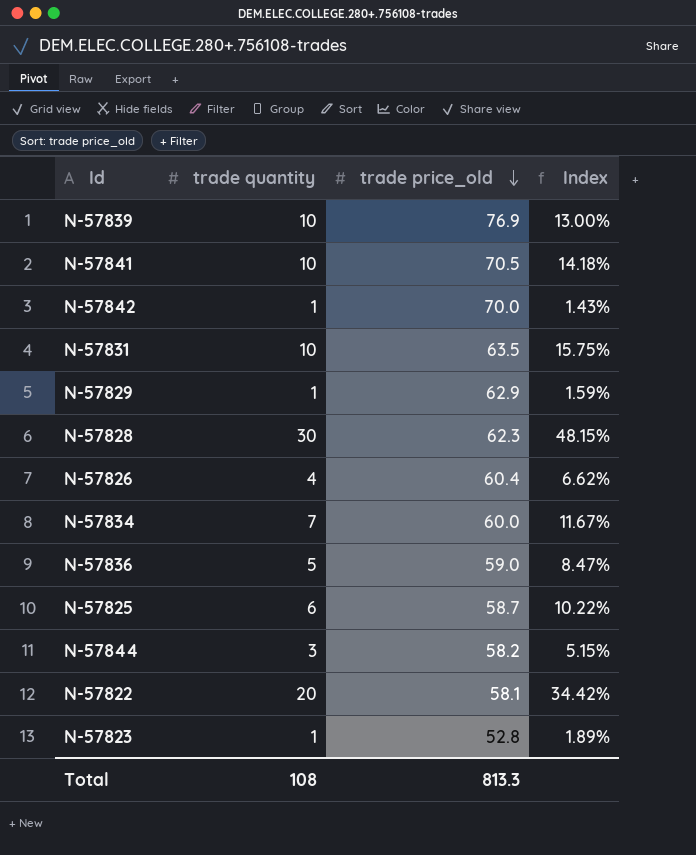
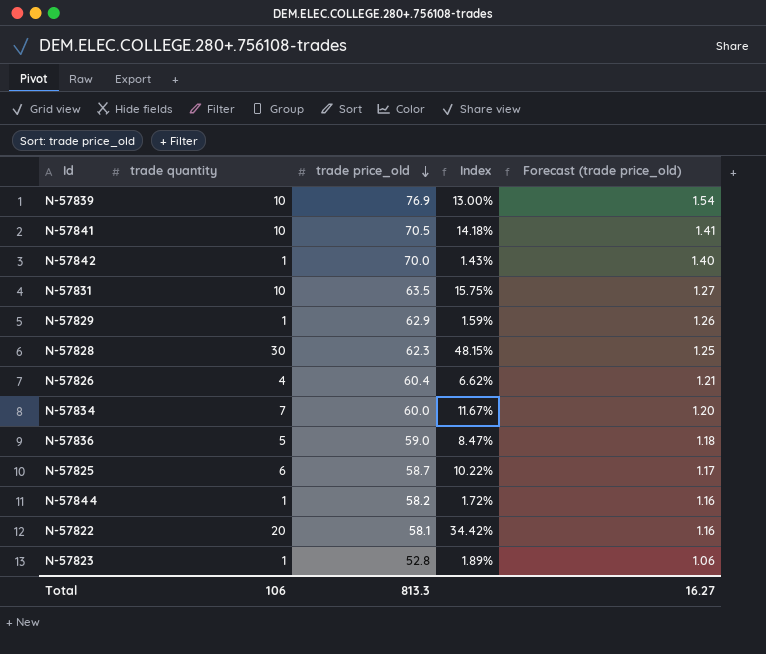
column Forecast (trade price_old) | formula: none -> [trade price_old] * 0.02
N-57844 | trade quantity: 3 -> 1
N-57844 | Index: 5.15% -> 1.72%
Total | trade quantity: 108 -> 106

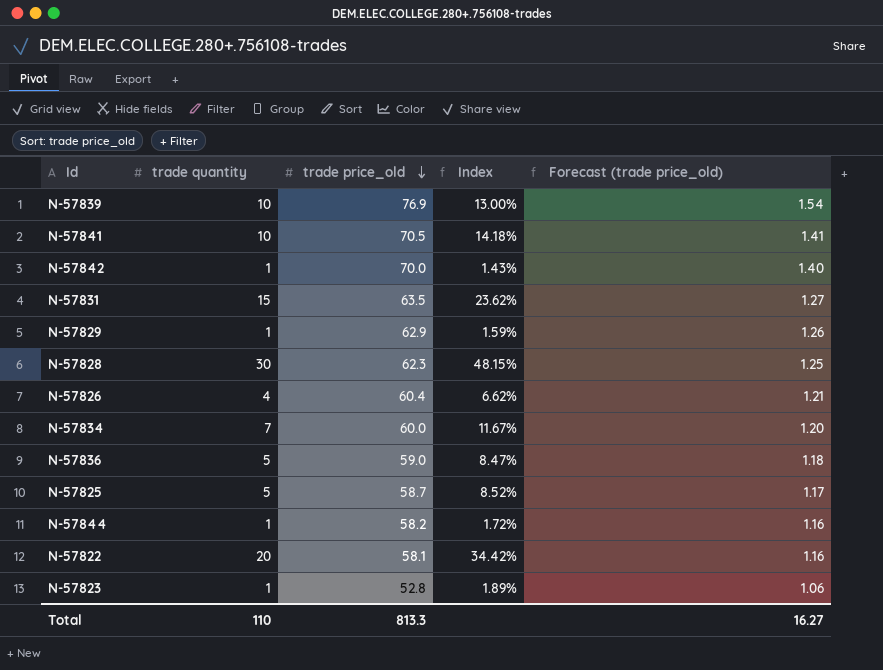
N-57831 | trade quantity: 10 -> 15
N-57831 | Index: 15.75% -> 23.62%
N-57825 | trade quantity: 6 -> 5
N-57825 | Index: 10.22% -> 8.52%
Total | trade quantity: 106 -> 110

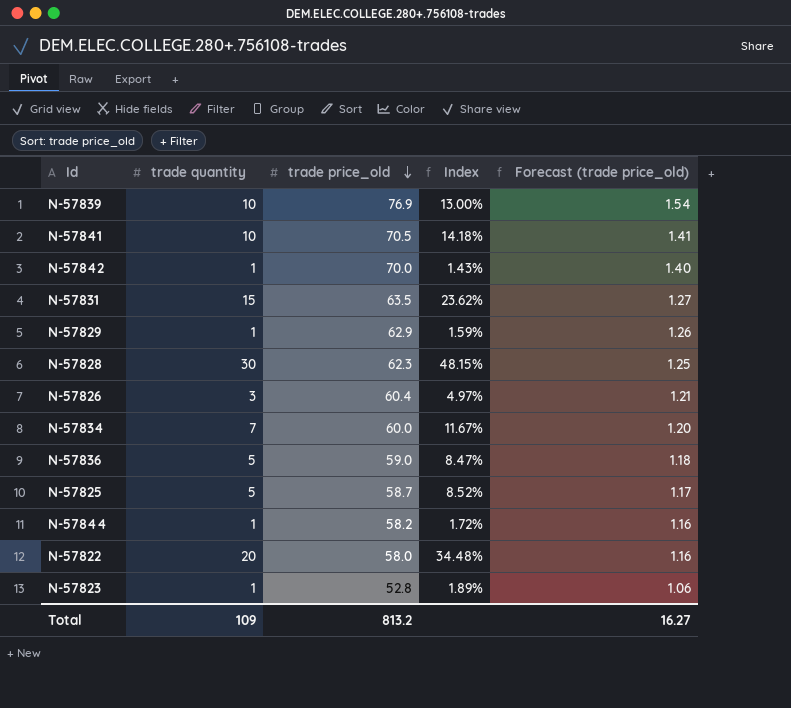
N-57826 | trade quantity: 4 -> 3
N-57826 | Index: 6.62% -> 4.97%
N-57822 | trade price_old: 58.1 -> 58.0
N-57822 | Index: 34.42% -> 34.48%
Total | trade quantity: 110 -> 109
Total | trade price_old: 813.3 -> 813.2

